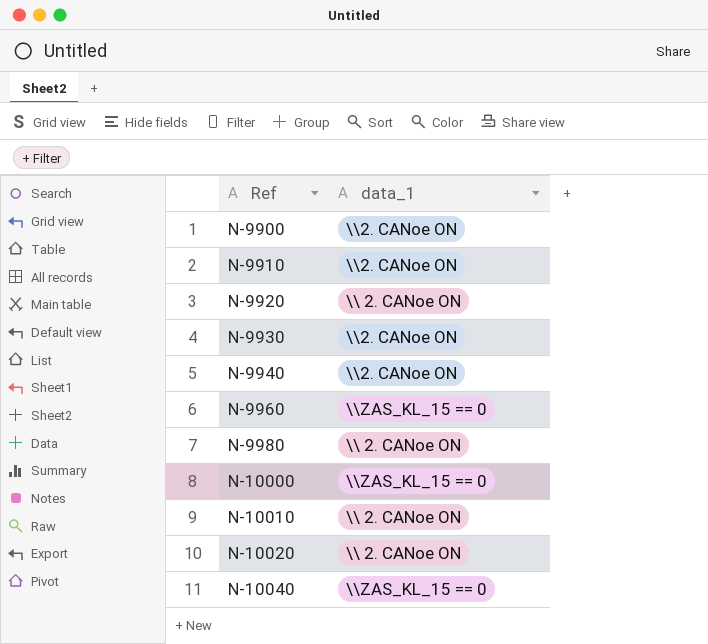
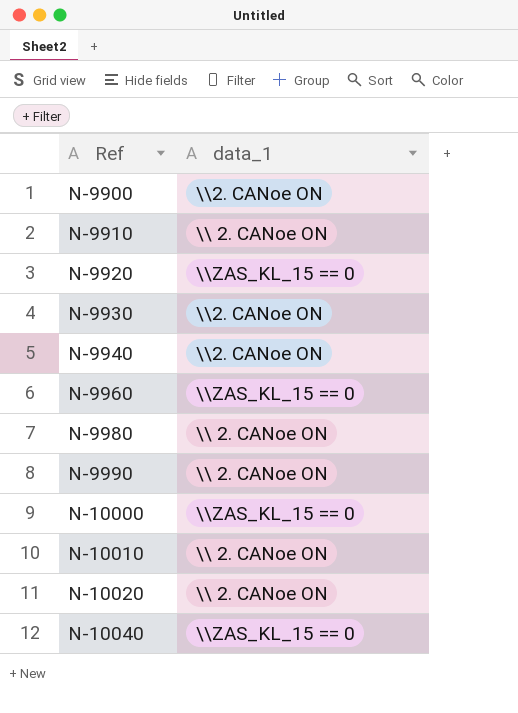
N-9910 | data_1: \\2. CANoe ON -> \\ 2. CANoe ON
N-9920 | data_1: \\ 2. CANoe ON -> \\ZAS_KL_15 == 0
row N-9990: none -> \\ 2. CANoe ON

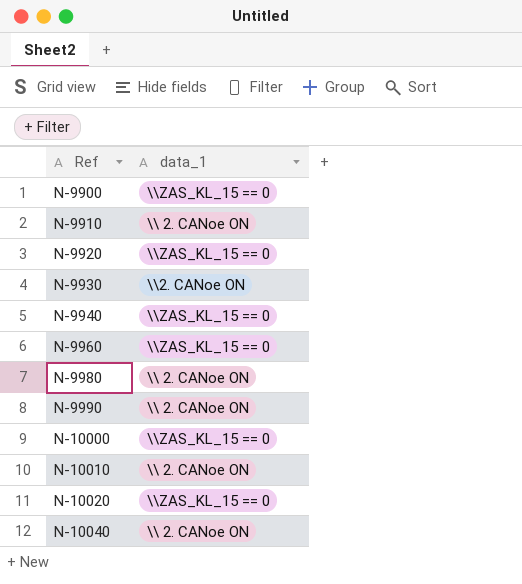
N-9900 | data_1: \\2. CANoe ON -> \\ZAS_KL_15 == 0
N-9940 | data_1: \\2. CANoe ON -> \\ZAS_KL_15 == 0
N-10020 | data_1: \\ 2. CANoe ON -> \\ZAS_KL_15 == 0
N-10040 | data_1: \\ZAS_KL_15 == 0 -> \\ 2. CANoe ON

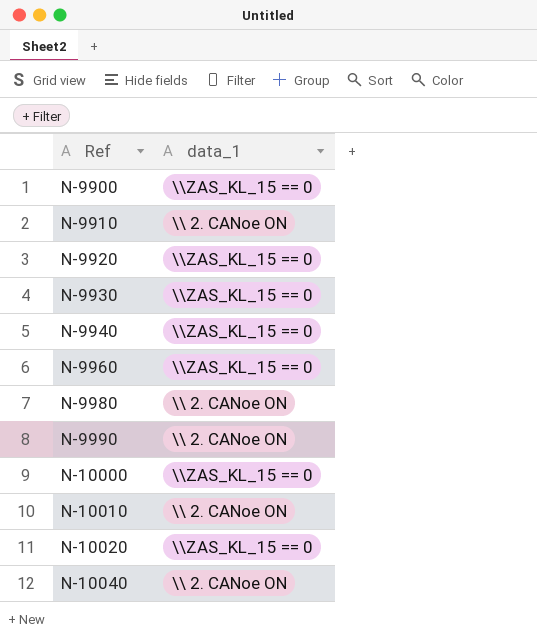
N-9930 | data_1: \\2. CANoe ON -> \\ZAS_KL_15 == 0

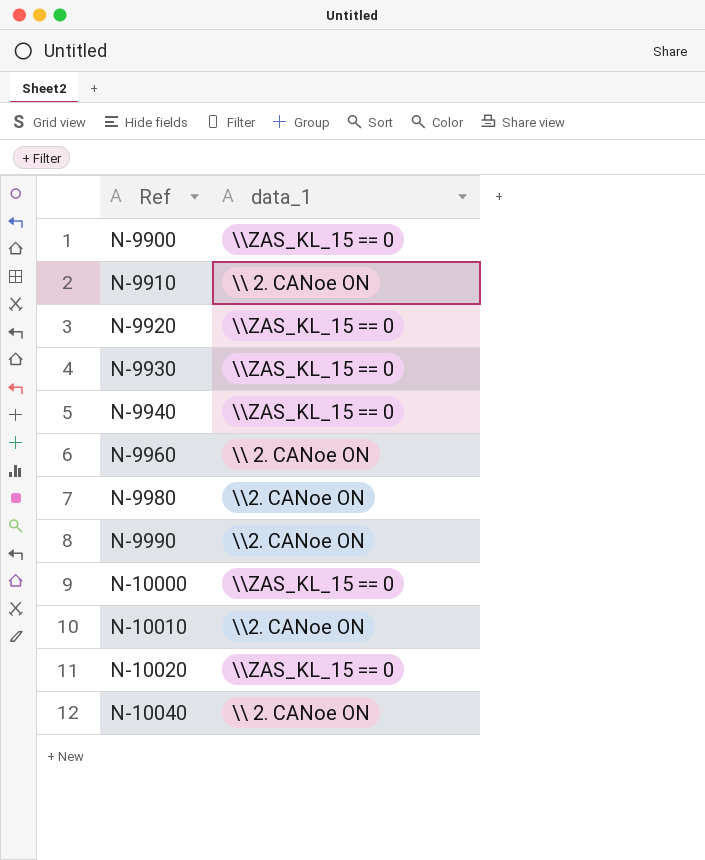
N-9960 | data_1: \\ZAS_KL_15 == 0 -> \\ 2. CANoe ON
N-9980 | data_1: \\ 2. CANoe ON -> \\2. CANoe ON
N-9990 | data_1: \\ 2. CANoe ON -> \\2. CANoe ON
N-10010 | data_1: \\ 2. CANoe ON -> \\2. CANoe ON

